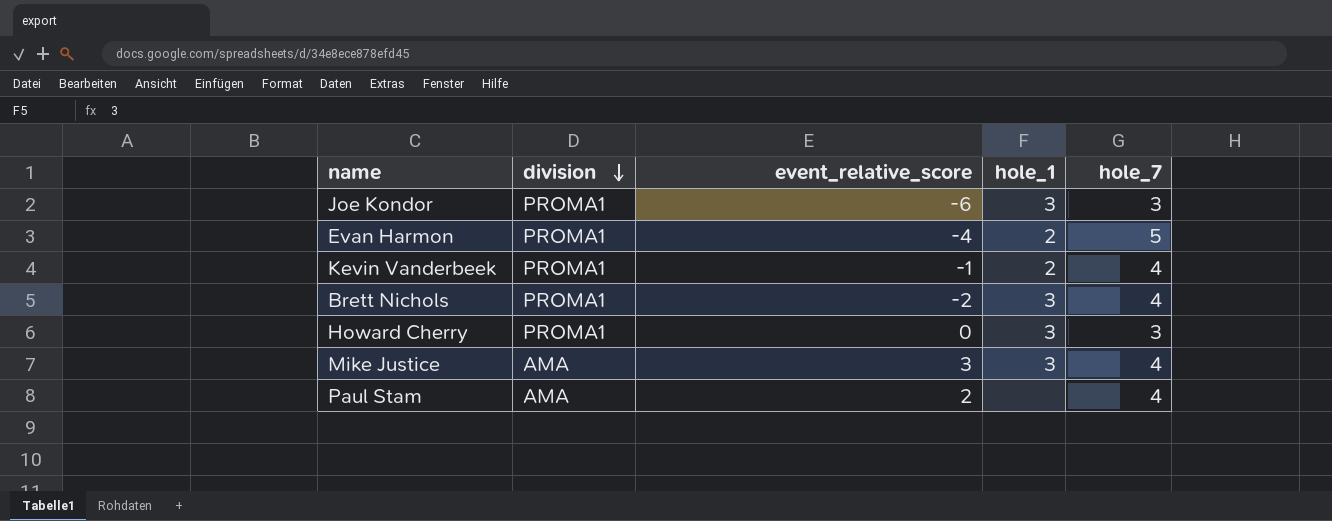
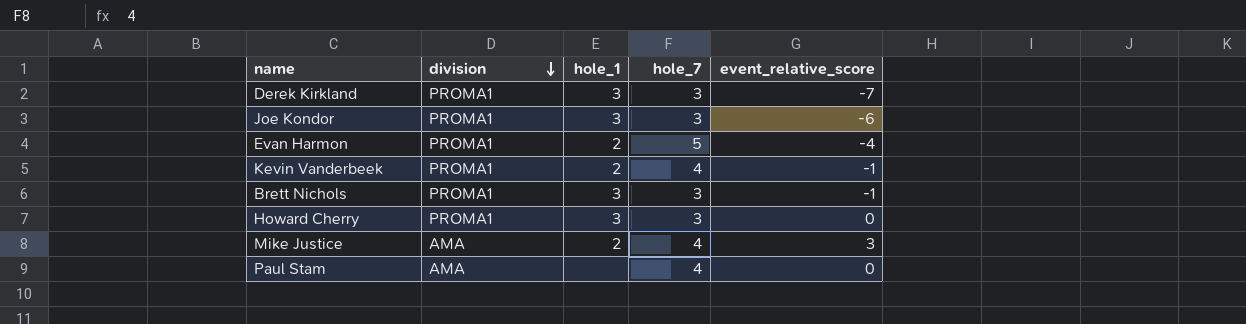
column event_relative_score | position: 3 -> 5
row Derek Kirkland: none -> PROMA1 | 3 | 3 | -7
Brett Nichols | hole_7: 4 -> 3
Brett Nichols | event_relative_score: -2 -> -1
Mike Justice | hole_1: 3 -> 2
Paul Stam | event_relative_score: 2 -> 0

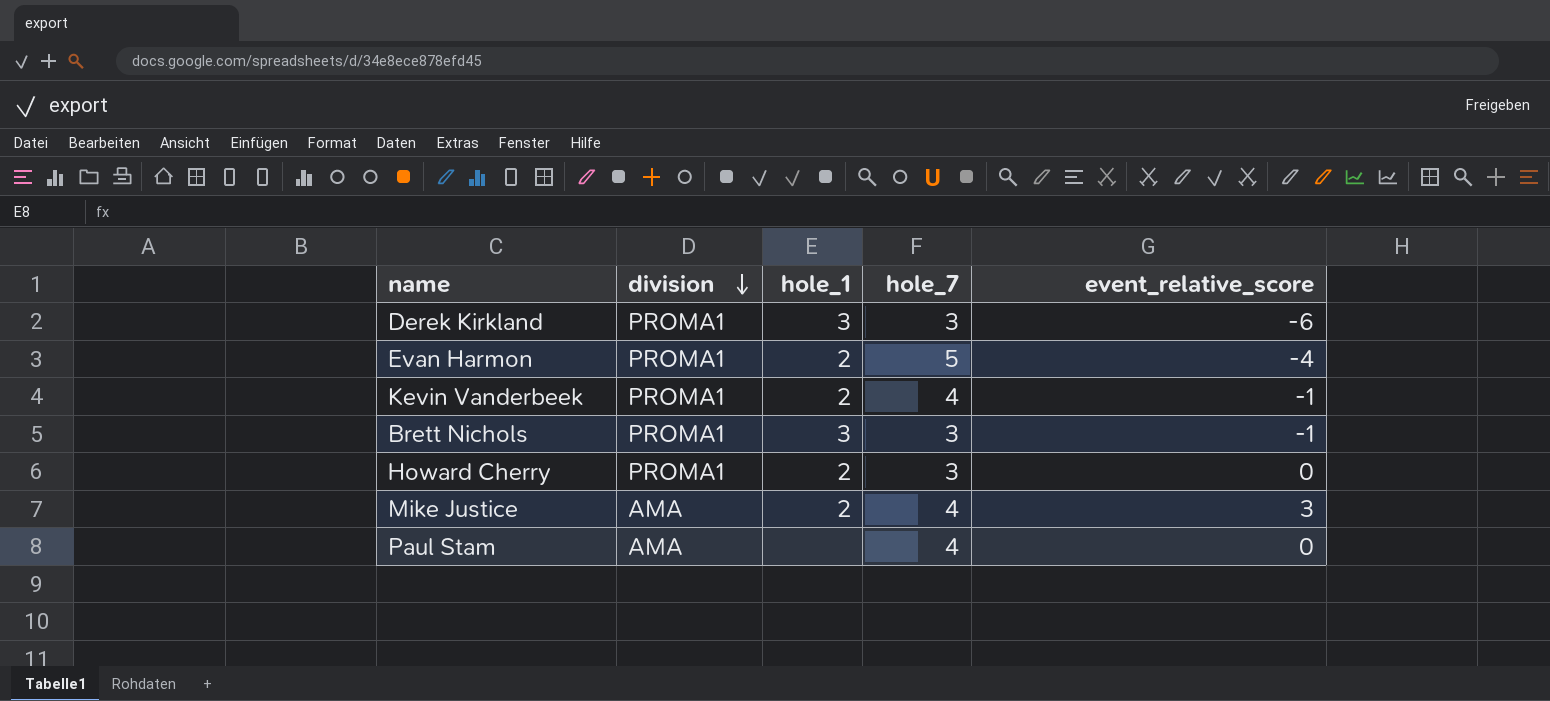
row Joe Kondor: PROMA1 | 3 | 3 | -6 -> none
Derek Kirkland | event_relative_score: -7 -> -6
Howard Cherry | hole_1: 3 -> 2

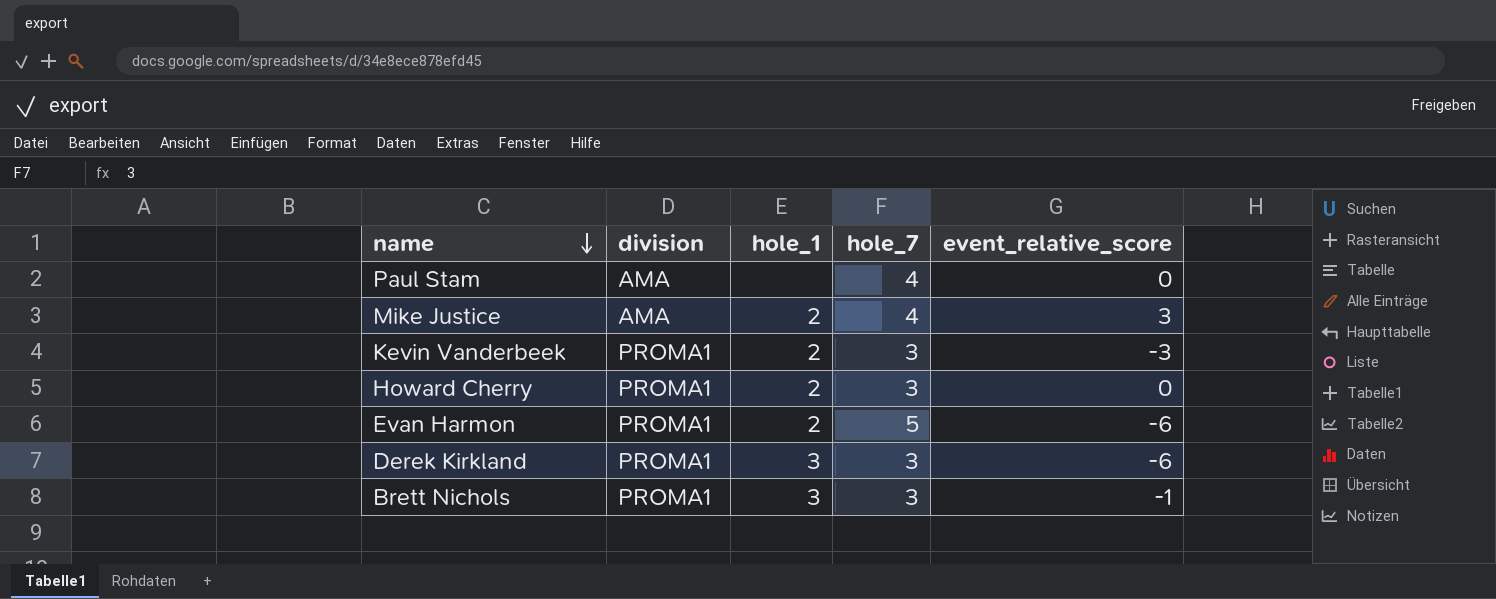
row order: division descending -> name descending
Kevin Vanderbeek | hole_7: 4 -> 3
Kevin Vanderbeek | event_relative_score: -1 -> -3
Evan Harmon | event_relative_score: -4 -> -6

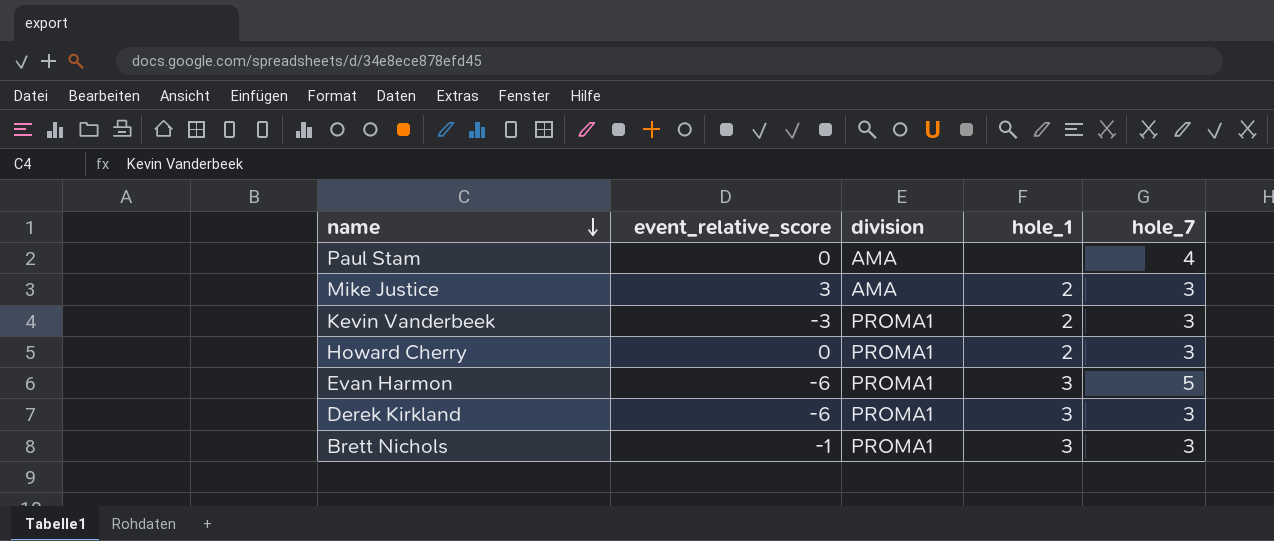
column event_relative_score | position: 5 -> 2
Mike Justice | hole_7: 4 -> 3
Evan Harmon | hole_1: 2 -> 3

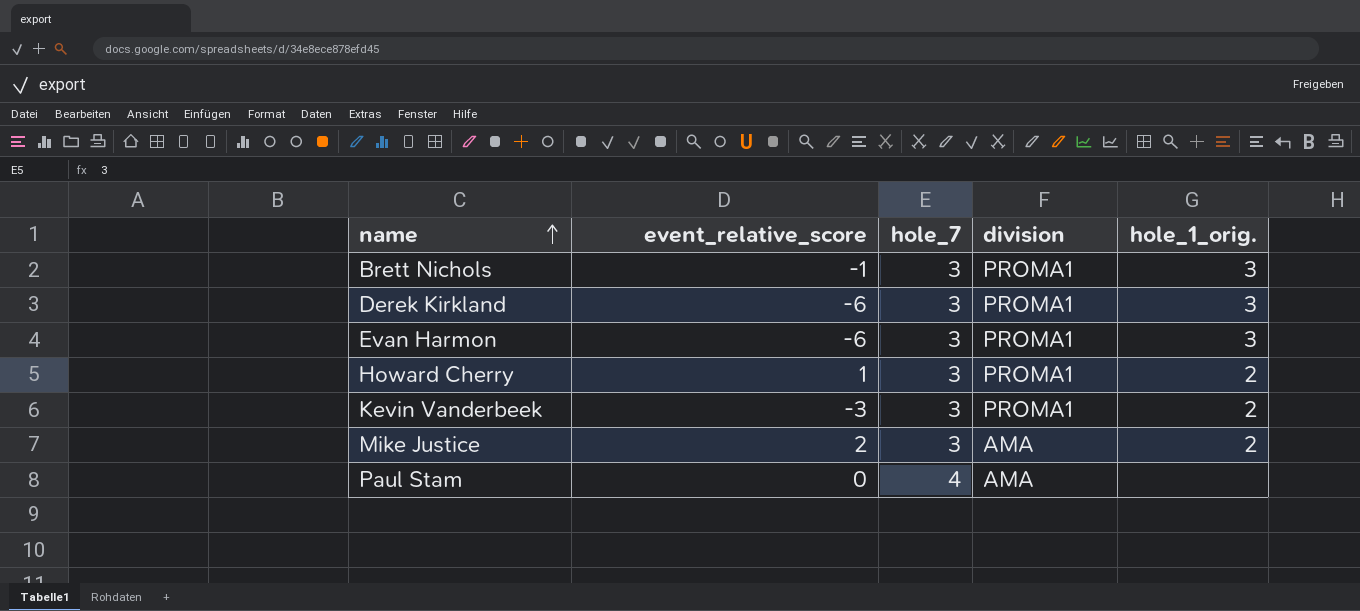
row order: name descending -> name ascending
column hole_7 | position: 5 -> 3
column name: hole_1 -> hole_1_orig.
Evan Harmon | hole_7: 5 -> 3
Howard Cherry | event_relative_score: 0 -> 1
Mike Justice | event_relative_score: 3 -> 2

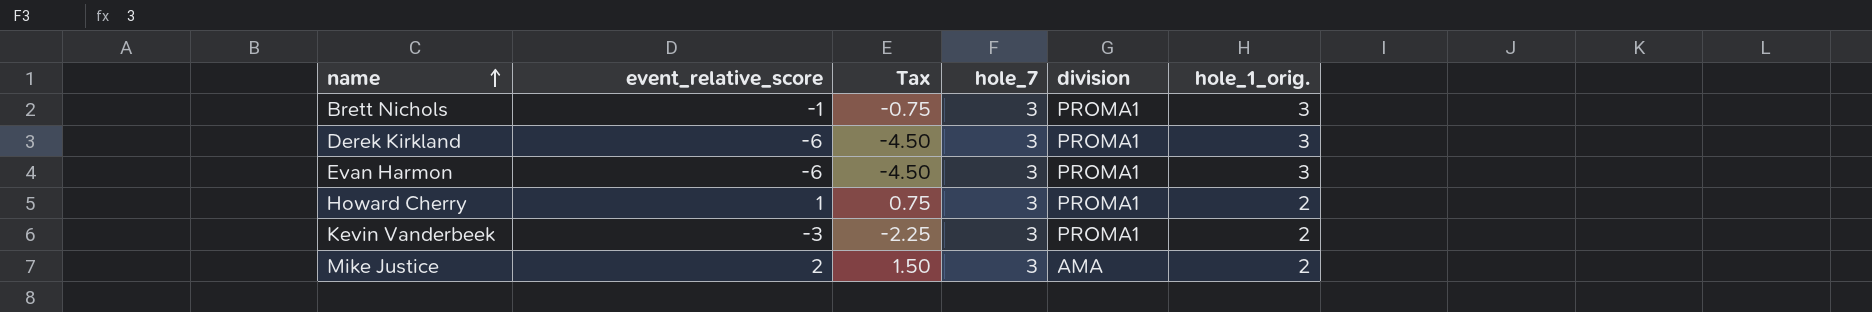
column Tax | formula: none -> [event_relative_score] * 0.75
row Paul Stam: 0 | 4 | AMA | none -> none

